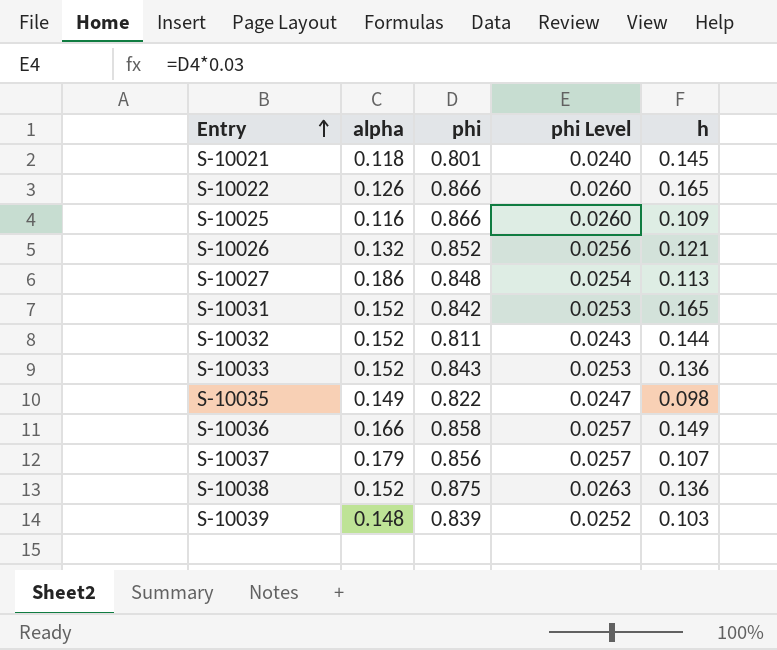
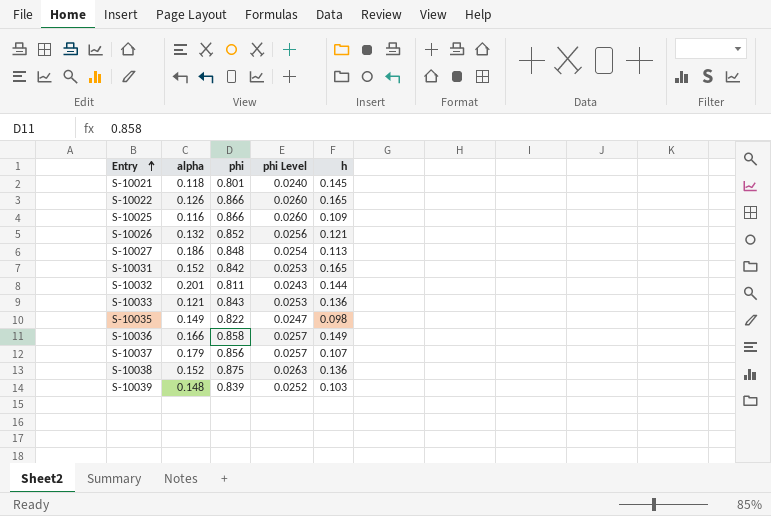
S-10032 | alpha: 0.152 -> 0.201
S-10033 | alpha: 0.152 -> 0.121

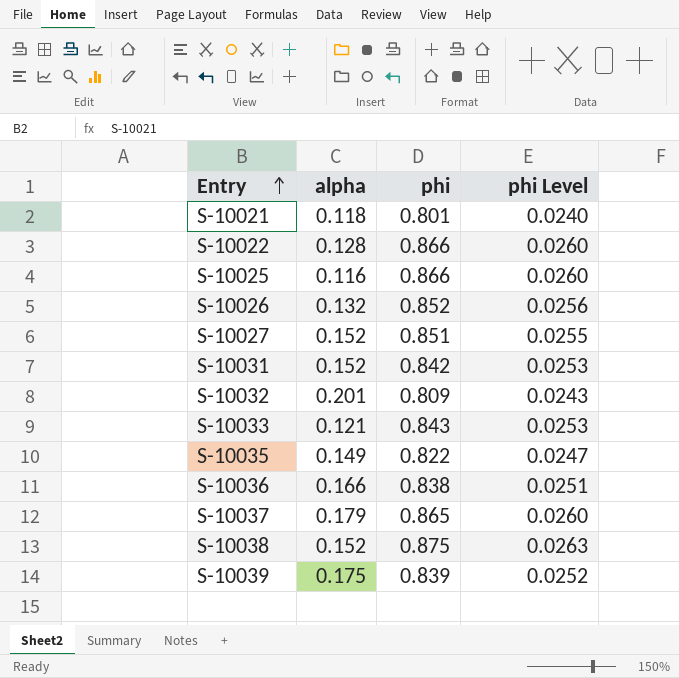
column h | position: 5 -> none
S-10022 | alpha: 0.126 -> 0.128
S-10027 | alpha: 0.186 -> 0.152
S-10027 | phi: 0.848 -> 0.851
S-10027 | phi Level: 0.0254 -> 0.0255
S-10032 | phi: 0.811 -> 0.809
S-10036 | phi: 0.858 -> 0.838
S-10036 | phi Level: 0.0257 -> 0.0251
S-10037 | phi: 0.856 -> 0.865
S-10037 | phi Level: 0.0257 -> 0.0260
S-10039 | alpha: 0.148 -> 0.175

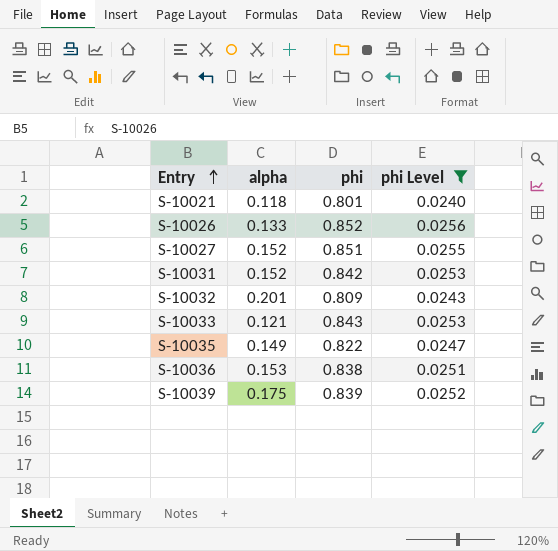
filter: none -> phi Level <= 0.0256
S-10026 | alpha: 0.132 -> 0.133
S-10036 | alpha: 0.166 -> 0.153

